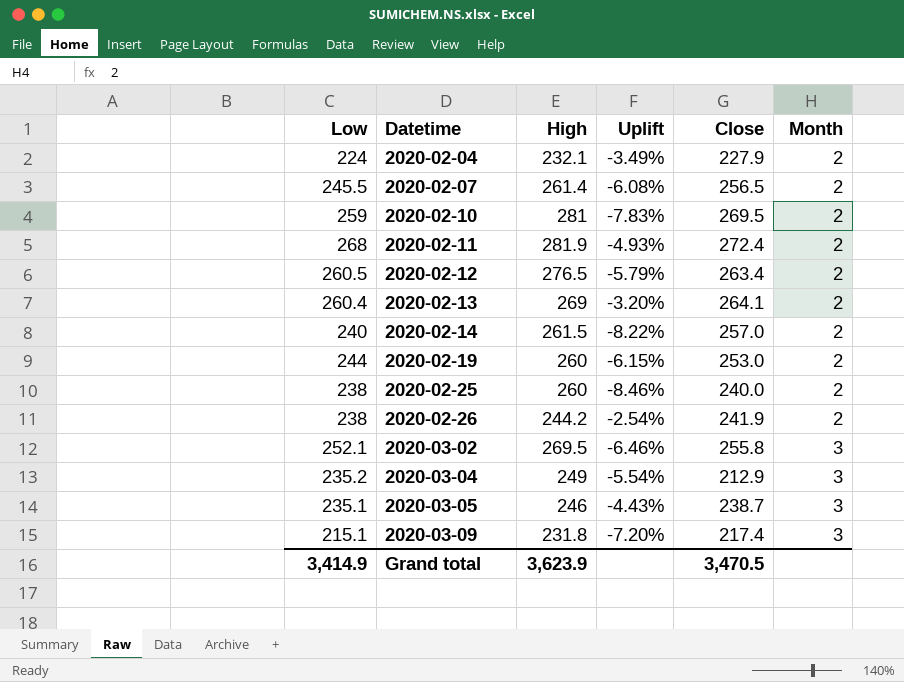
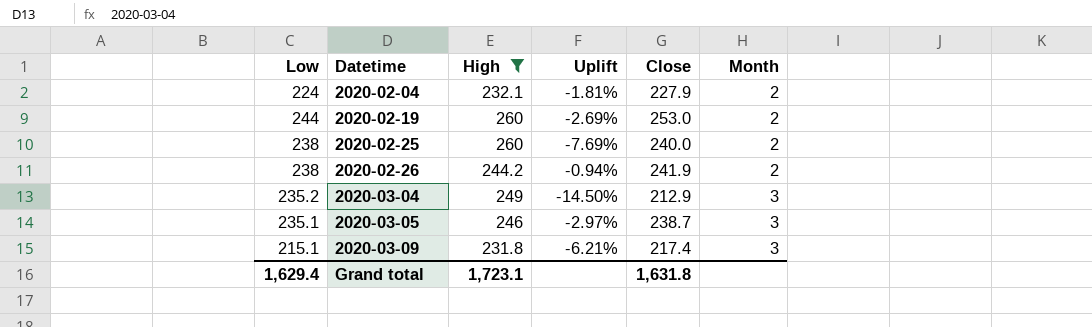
filter: none -> High <= 260
column Uplift | formula: ([Low] - [High]) / [High] -> ([Close] - [High]) / [High]
Grand total | Low: 3,414.9 -> 1,629.4
Grand total | High: 3,623.9 -> 1,723.1
Grand total | Close: 3,470.5 -> 1,631.8

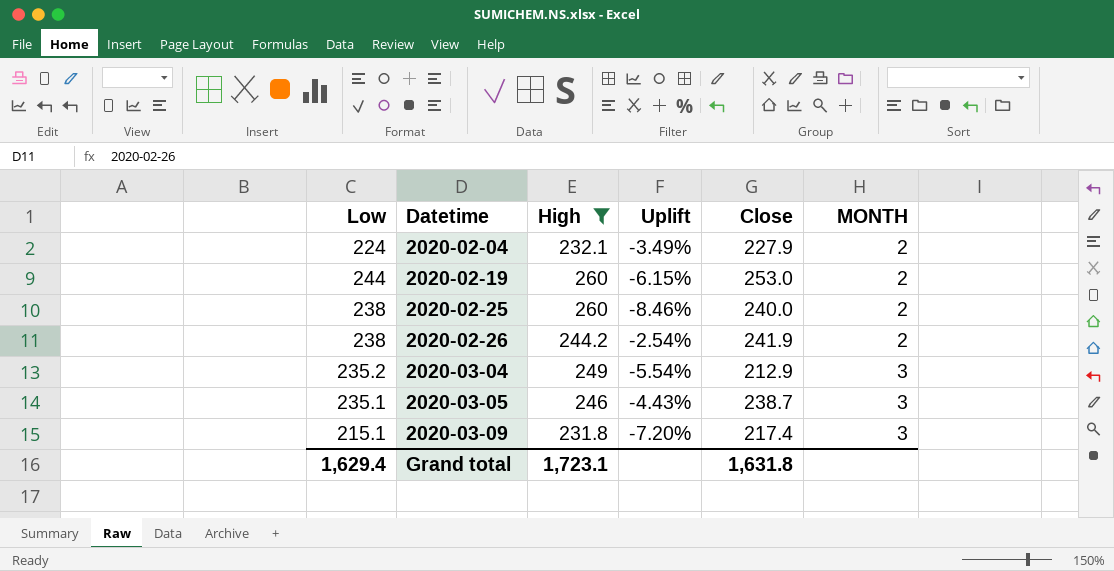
column Uplift | formula: ([Close] - [High]) / [High] -> ([Low] - [High]) / [High]
column name: Month -> MONTH

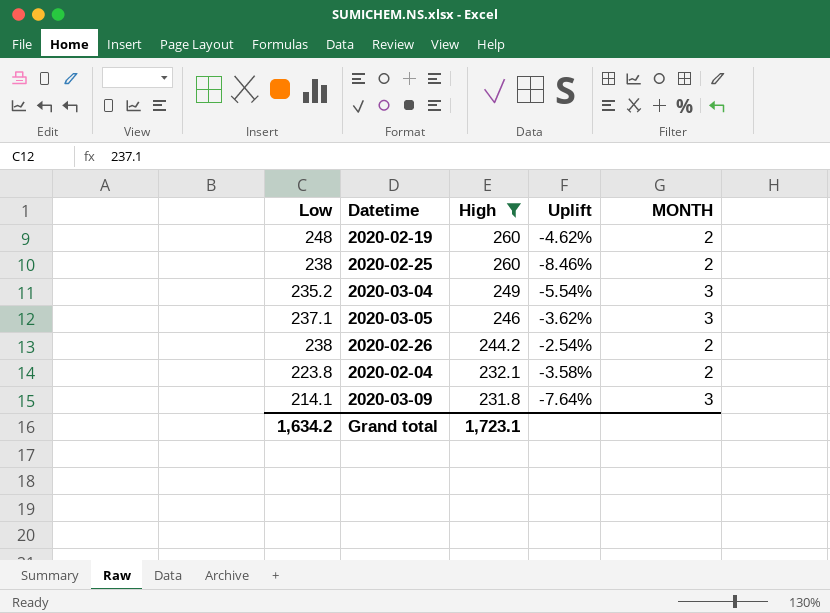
row order: Datetime ascending -> High descending
column Close | position: 5 -> none
2020-02-19 | Low: 244 -> 248
2020-02-19 | Uplift: -6.15% -> -4.62%
2020-03-05 | Low: 235.1 -> 237.1
2020-03-05 | Uplift: -4.43% -> -3.62%
2020-02-04 | Low: 224 -> 223.8
2020-02-04 | Uplift: -3.49% -> -3.58%
2020-03-09 | Low: 215.1 -> 214.1
2020-03-09 | Uplift: -7.20% -> -7.64%
Grand total | Low: 1,629.4 -> 1,634.2

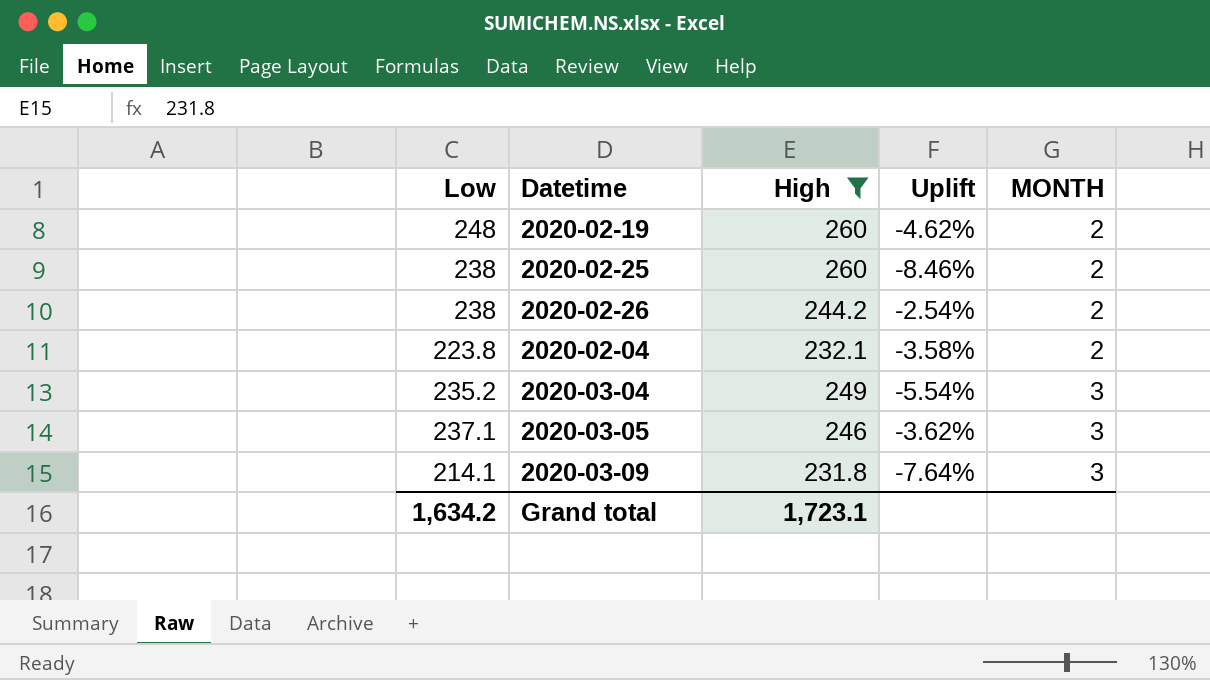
row order: High descending -> MONTH ascending

